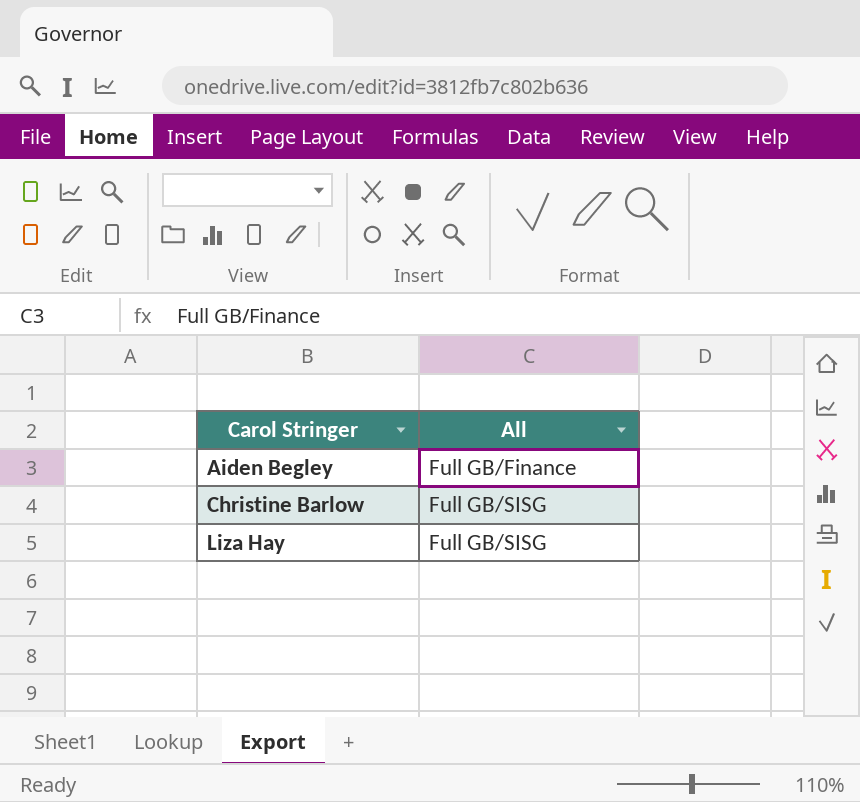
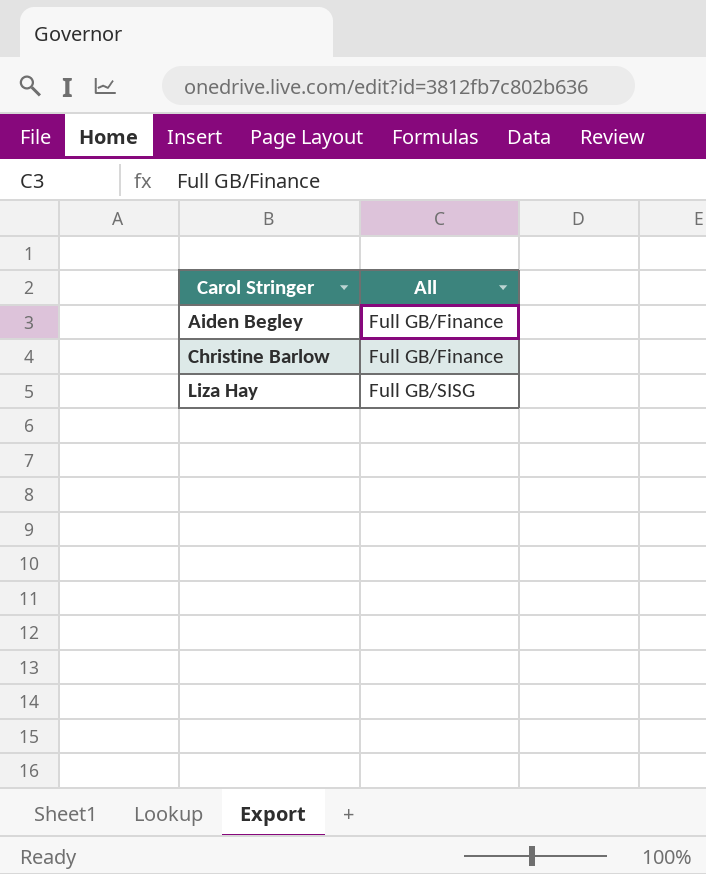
Christine Barlow | All: Full GB/SISG -> Full GB/Finance

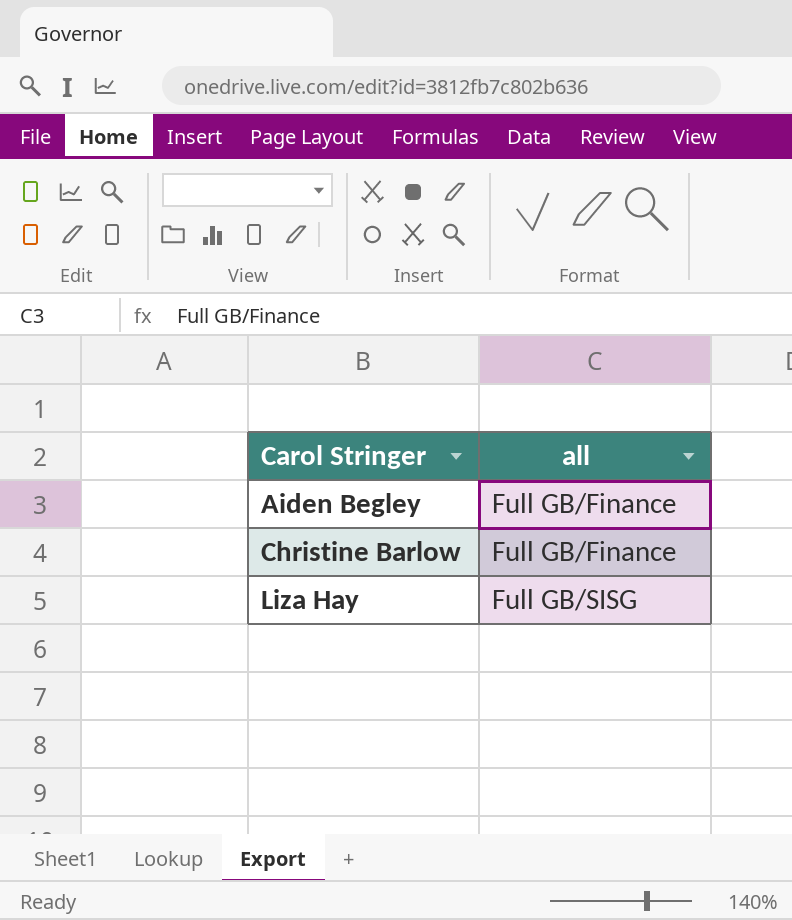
column name: All -> all

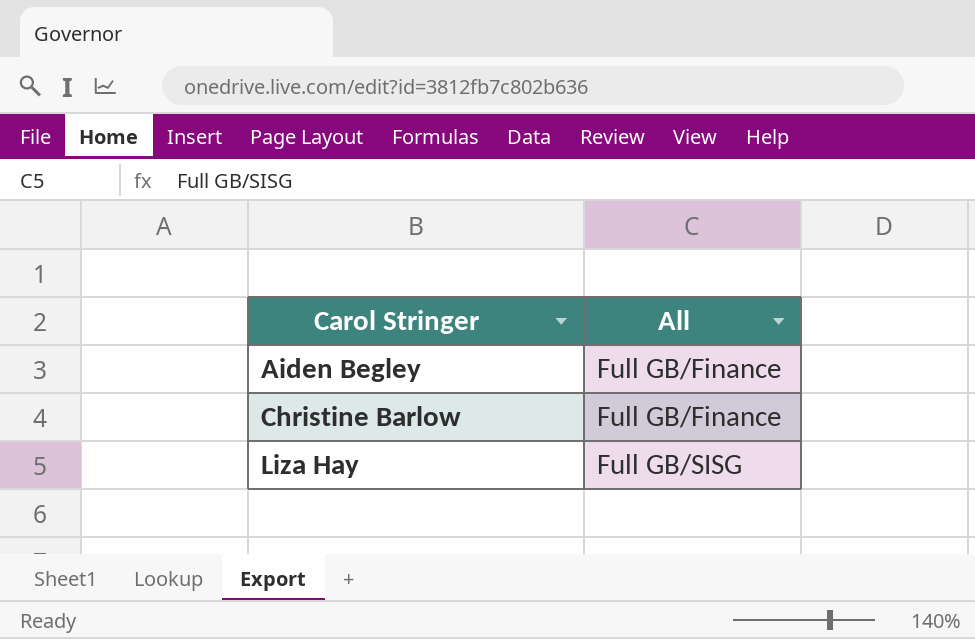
column name: all -> All

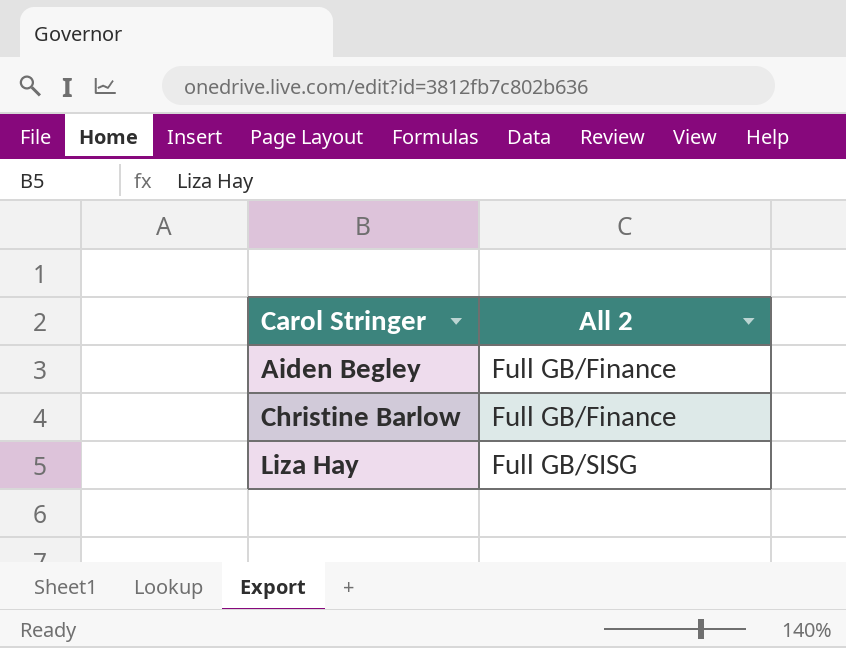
column name: All -> All 2

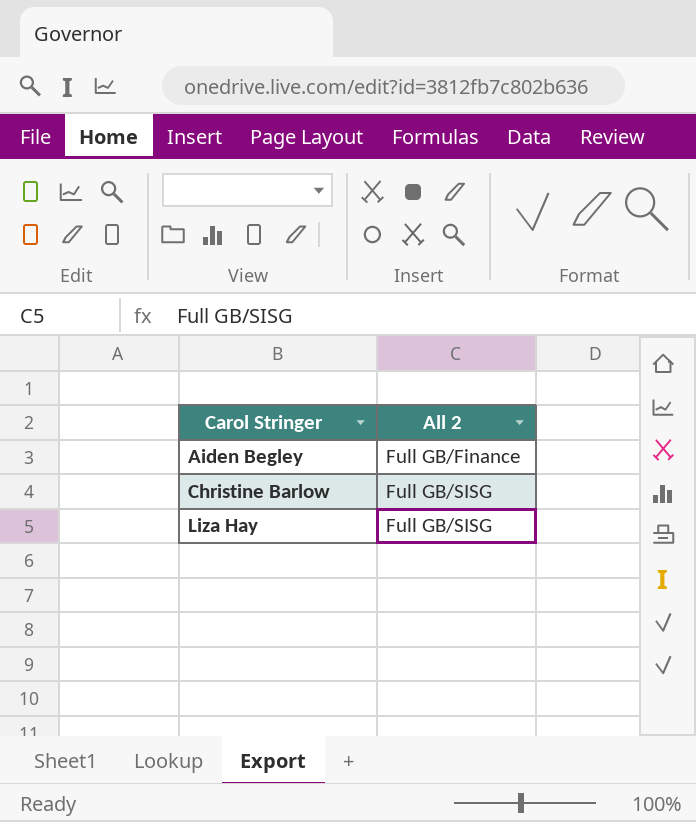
Christine Barlow | All 2: Full GB/Finance -> Full GB/SISG

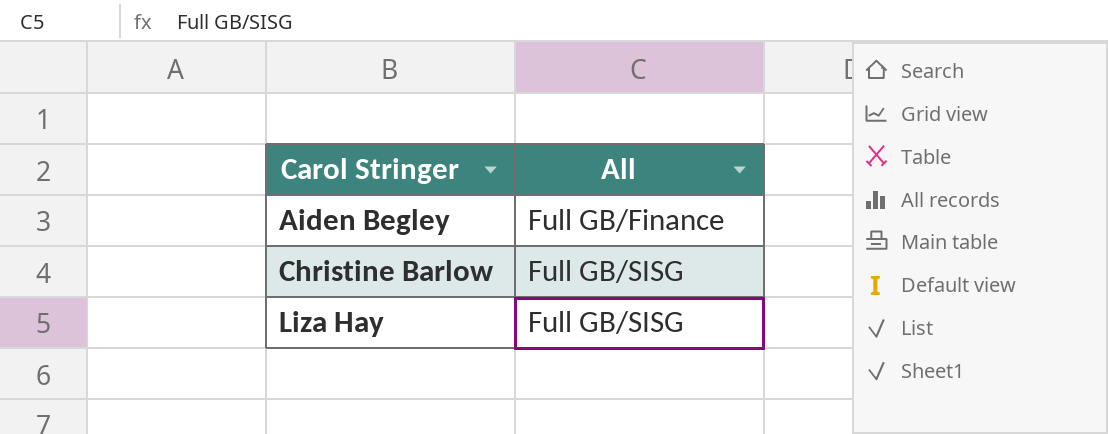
column name: All 2 -> All

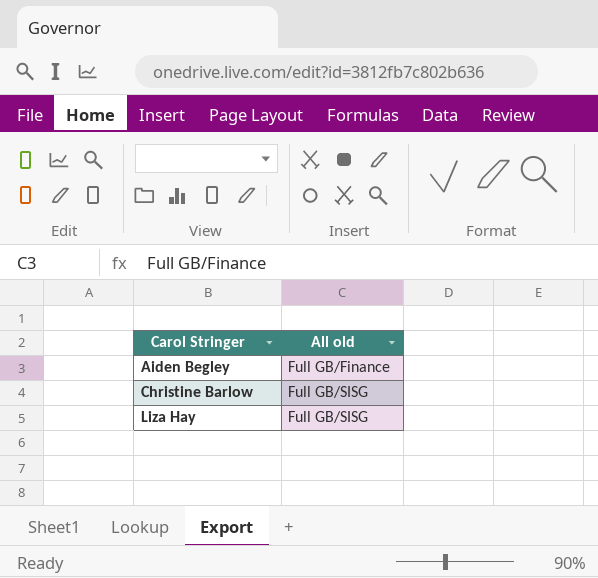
column name: All -> All old

